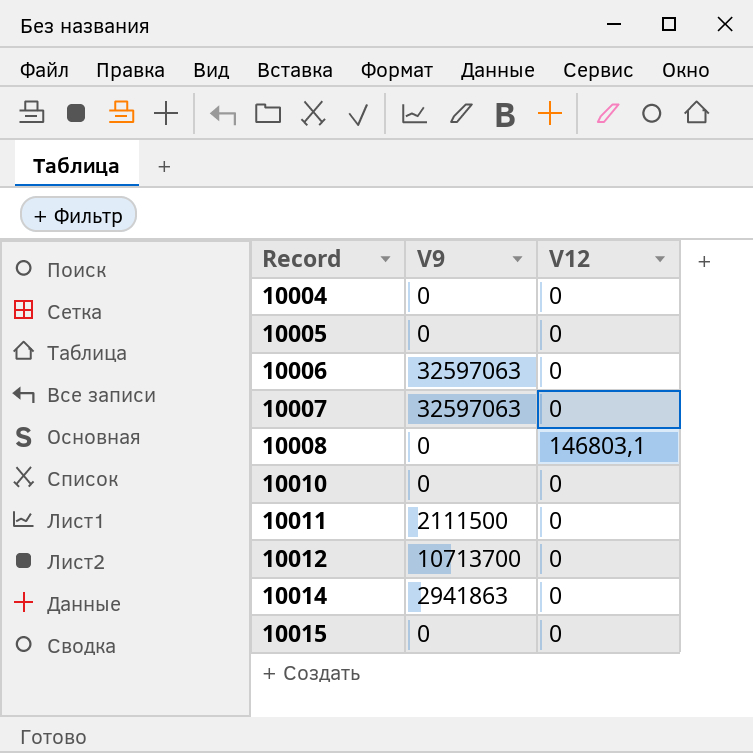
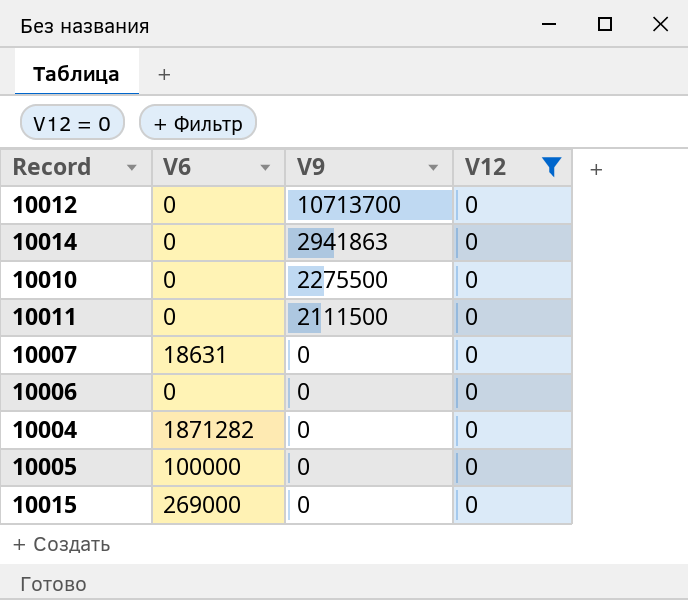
filter: none -> V12 = 0
row order: Record ascending -> V9 descending
column V6 | position: none -> 2
10010 | V9: 0 -> 2275500
10007 | V9: 32597063 -> 0
10006 | V9: 32597063 -> 0

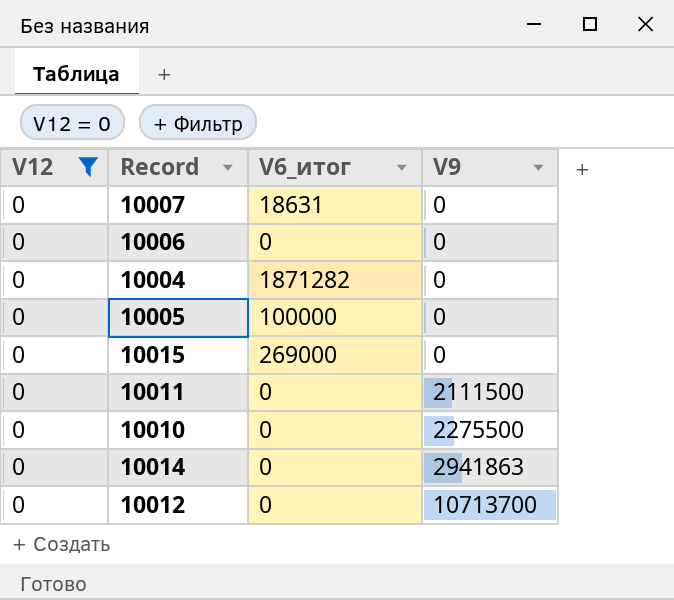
row order: V9 descending -> V9 ascending
column V12 | position: 4 -> 1
column name: V6 -> V6_итог

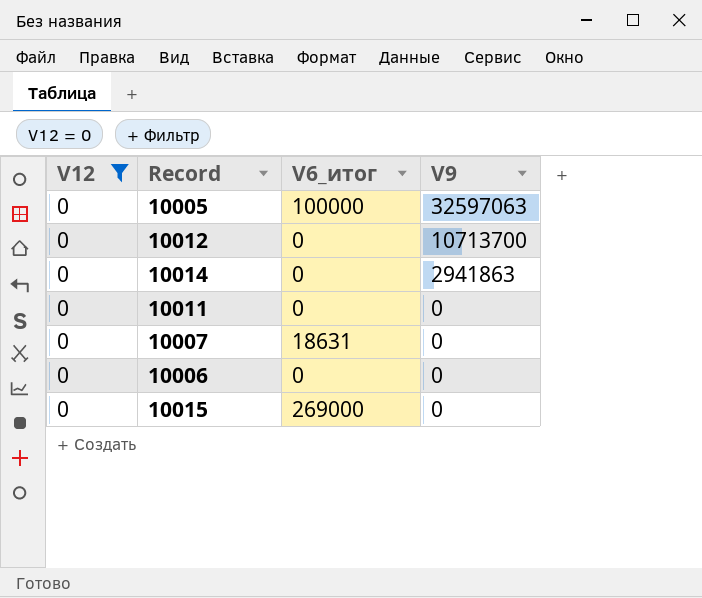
row order: V9 ascending -> V9 descending
row 10004: 0 | 1871282 | 0 -> none
row 10010: 0 | 0 | 2275500 -> none
10005 | V9: 0 -> 32597063
10011 | V9: 2111500 -> 0

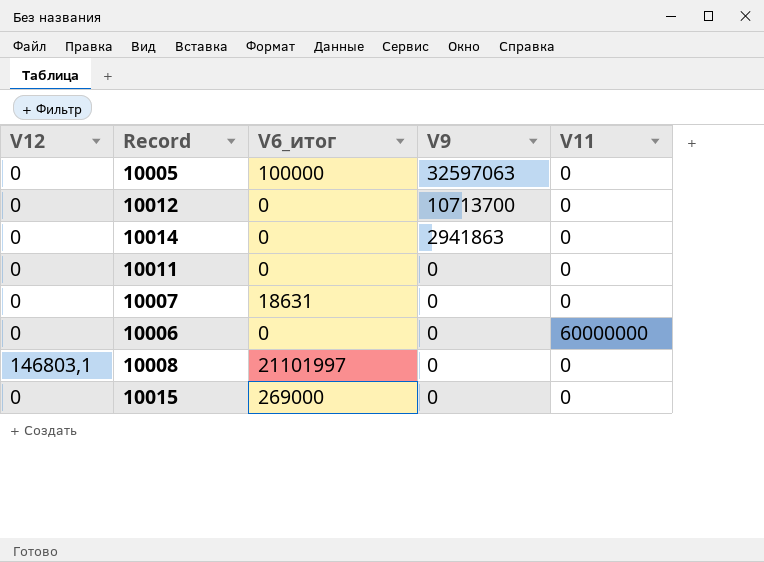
filter: V12 = 0 -> none
column V11 | position: none -> 5

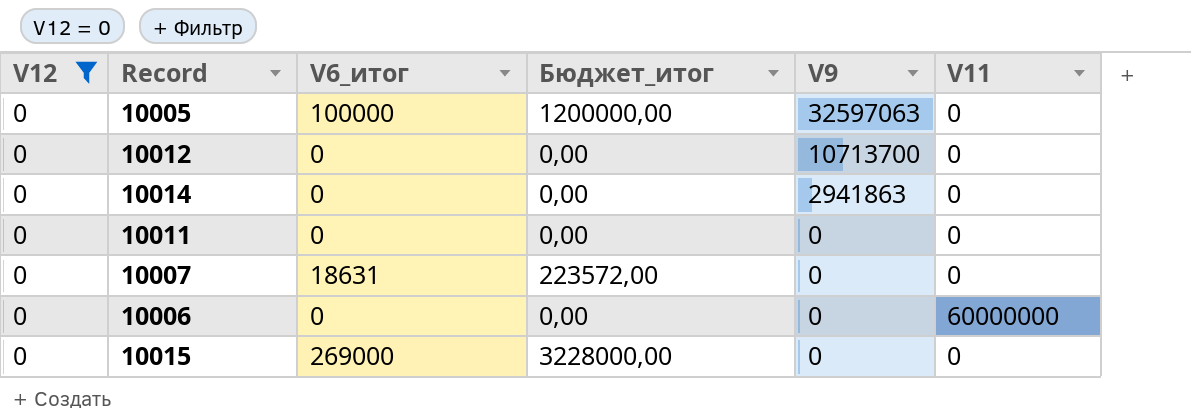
filter: none -> V12 = 0
column Бюджет_итог | formula: none -> [V6_итог] * 12

